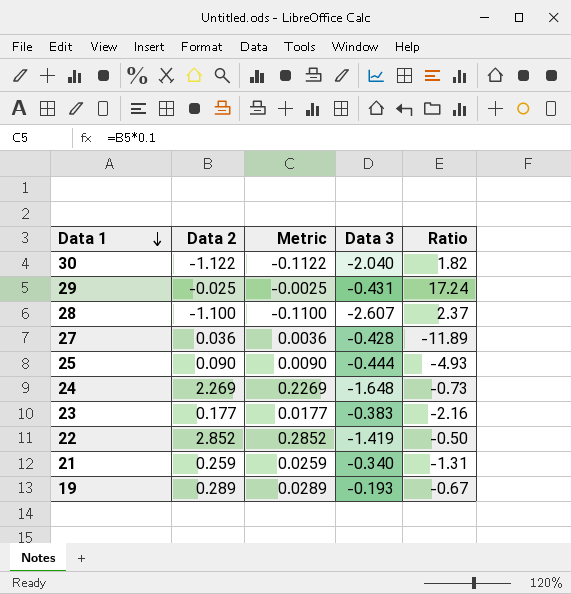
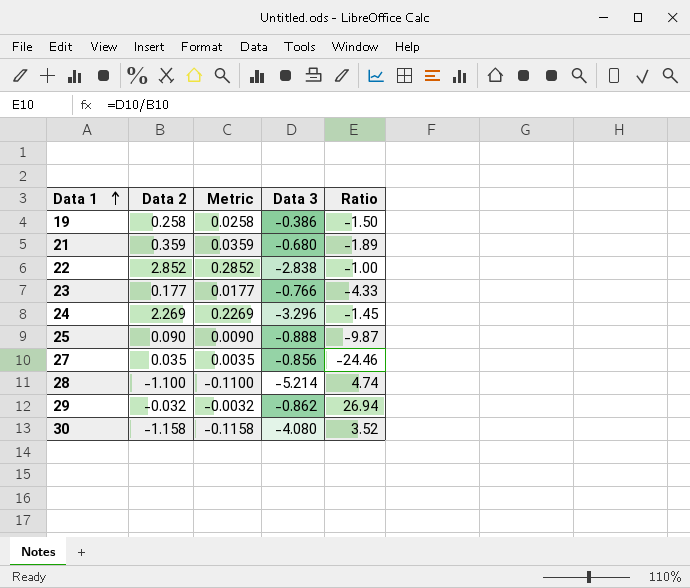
row order: Data 1 descending -> Data 1 ascending
19 | Data 2: 0.289 -> 0.258
19 | Metric: 0.0289 -> 0.0258
19 | Data 3: -0.193 -> -0.386
19 | Ratio: -0.67 -> -1.50
21 | Data 2: 0.259 -> 0.359
21 | Metric: 0.0259 -> 0.0359
21 | Data 3: -0.340 -> -0.680
21 | Ratio: -1.31 -> -1.89
22 | Data 3: -1.419 -> -2.838
22 | Ratio: -0.50 -> -1.00
23 | Data 3: -0.383 -> -0.766
23 | Ratio: -2.16 -> -4.33
24 | Data 3: -1.648 -> -3.296
24 | Ratio: -0.73 -> -1.45
25 | Data 3: -0.444 -> -0.888
25 | Ratio: -4.93 -> -9.87
27 | Data 2: 0.036 -> 0.035
27 | Metric: 0.0036 -> 0.0035
27 | Data 3: -0.428 -> -0.856
27 | Ratio: -11.89 -> -24.46
28 | Data 3: -2.607 -> -5.214
28 | Ratio: 2.37 -> 4.74
29 | Data 2: -0.025 -> -0.032
29 | Metric: -0.0025 -> -0.0032
29 | Data 3: -0.431 -> -0.862
29 | Ratio: 17.24 -> 26.94
30 | Data 2: -1.122 -> -1.158
30 | Metric: -0.1122 -> -0.1158
30 | Data 3: -2.040 -> -4.080
30 | Ratio: 1.82 -> 3.52

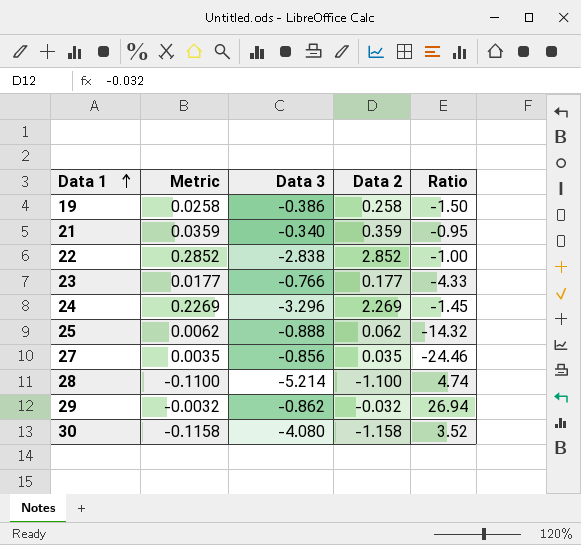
column Data 2 | position: 2 -> 4
21 | Data 3: -0.680 -> -0.340
21 | Ratio: -1.89 -> -0.95
25 | Metric: 0.0090 -> 0.0062
25 | Data 2: 0.090 -> 0.062
25 | Ratio: -9.87 -> -14.32

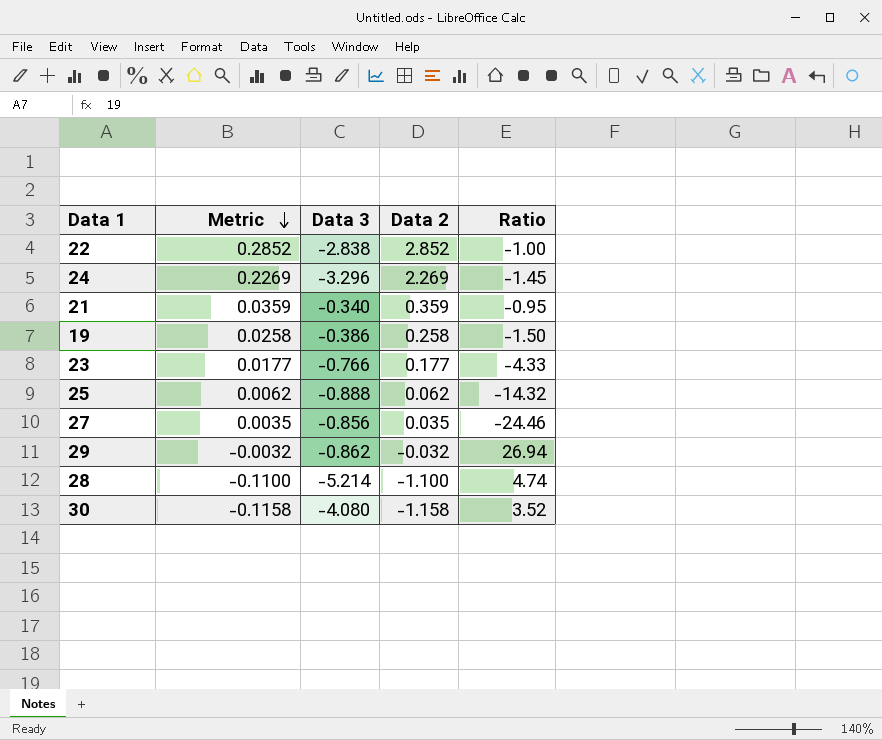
row order: Data 1 ascending -> Metric descending

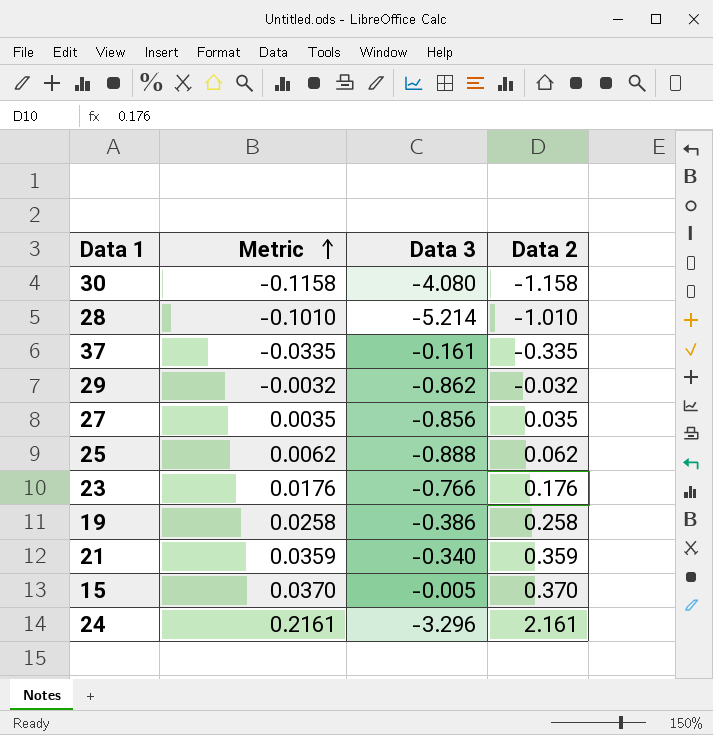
row order: Metric descending -> Metric ascending
column Ratio | formula: [Data 3] / [Data 2] -> none
row 22: 0.2852 | -2.838 | 2.852 | -1.00 -> none
28 | Metric: -0.1100 -> -0.1010
28 | Data 2: -1.100 -> -1.010
row 37: none -> -0.0335 | -0.161 | -0.335
23 | Metric: 0.0177 -> 0.0176
23 | Data 2: 0.177 -> 0.176
row 15: none -> 0.0370 | -0.005 | 0.370
24 | Metric: 0.2269 -> 0.2161
24 | Data 2: 2.269 -> 2.161

